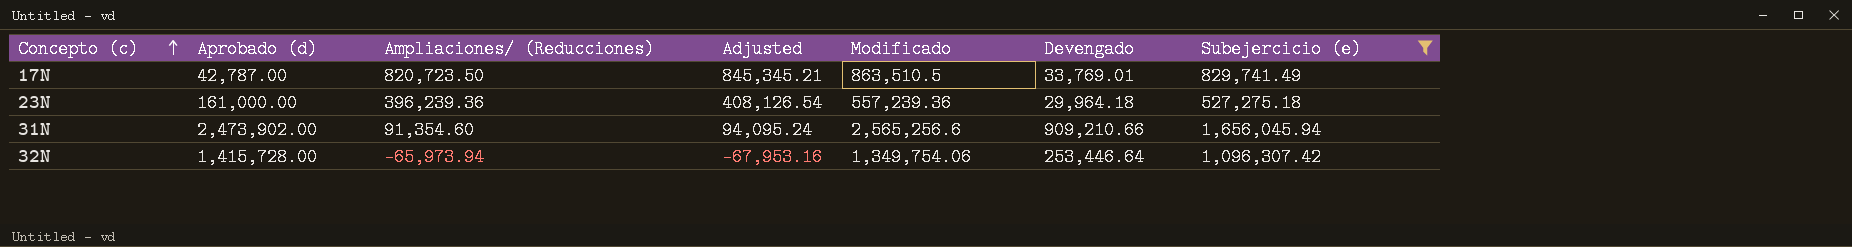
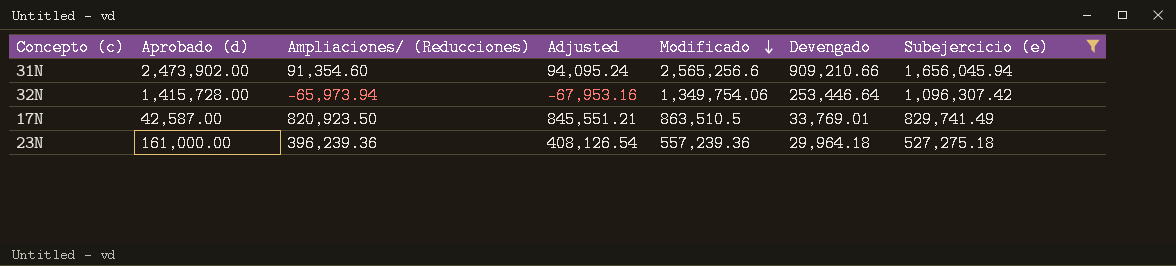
row order: Concepto (c) ascending -> Modificado descending
17N | Aprobado (d): 42,787.00 -> 42,587.00
17N | Ampliaciones/ (Reducciones): 820,723.50 -> 820,923.50
17N | Adjusted: 845,345.21 -> 845,551.21

